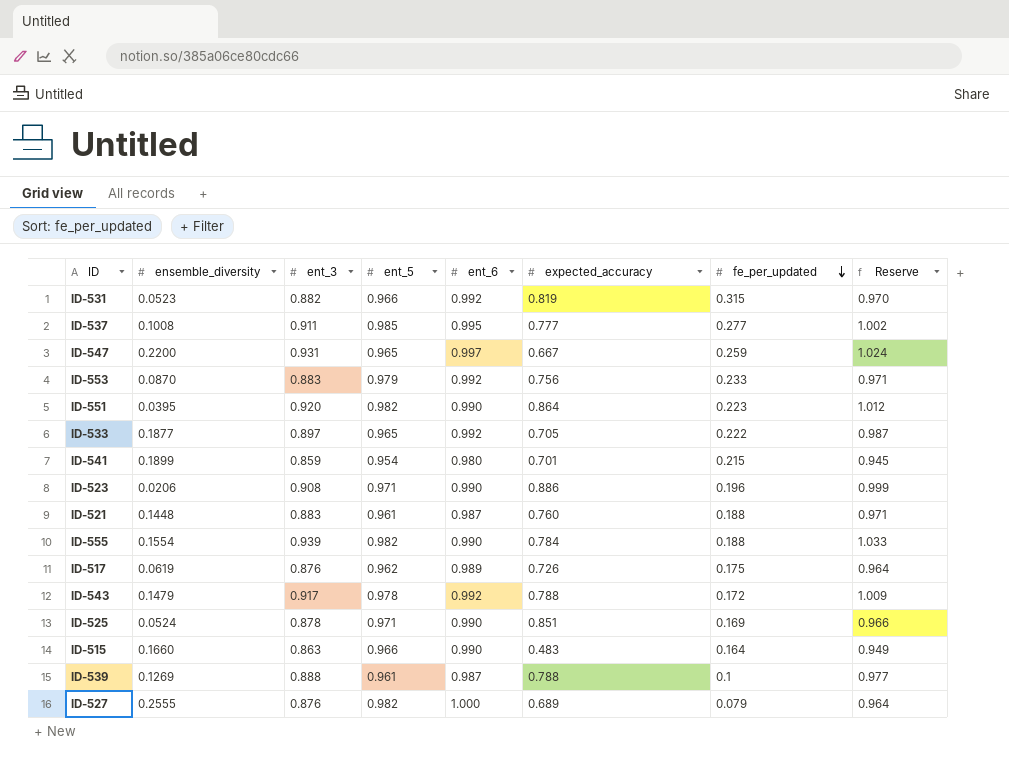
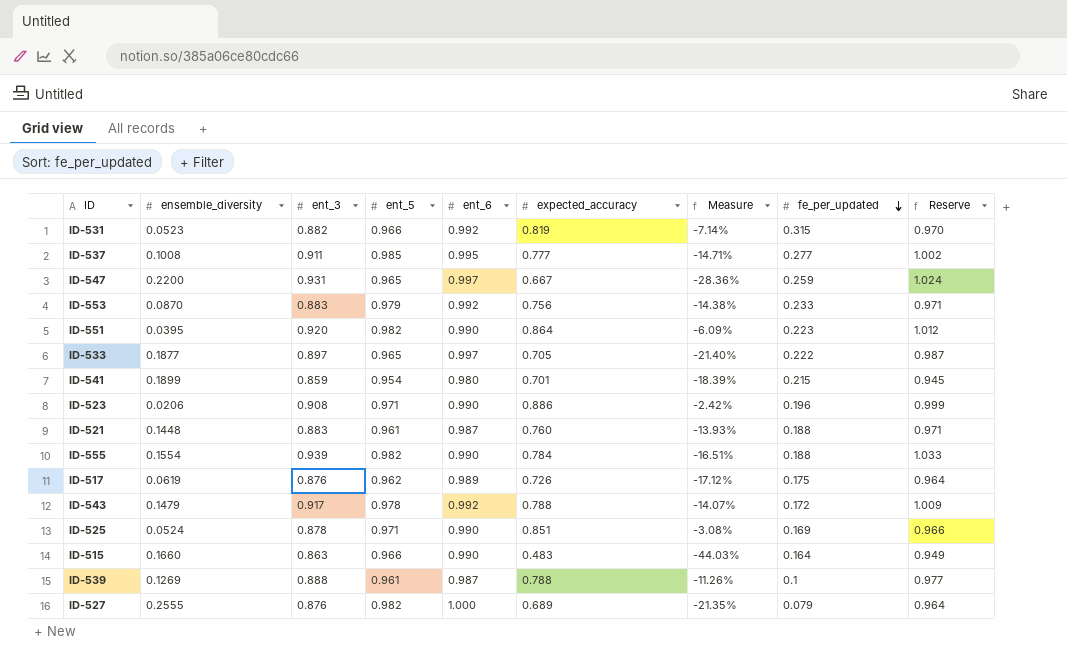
column Measure | formula: none -> ([expected_accuracy] - [ent_3]) / [ent_3]
ID-533 | ent_6: 0.992 -> 0.997

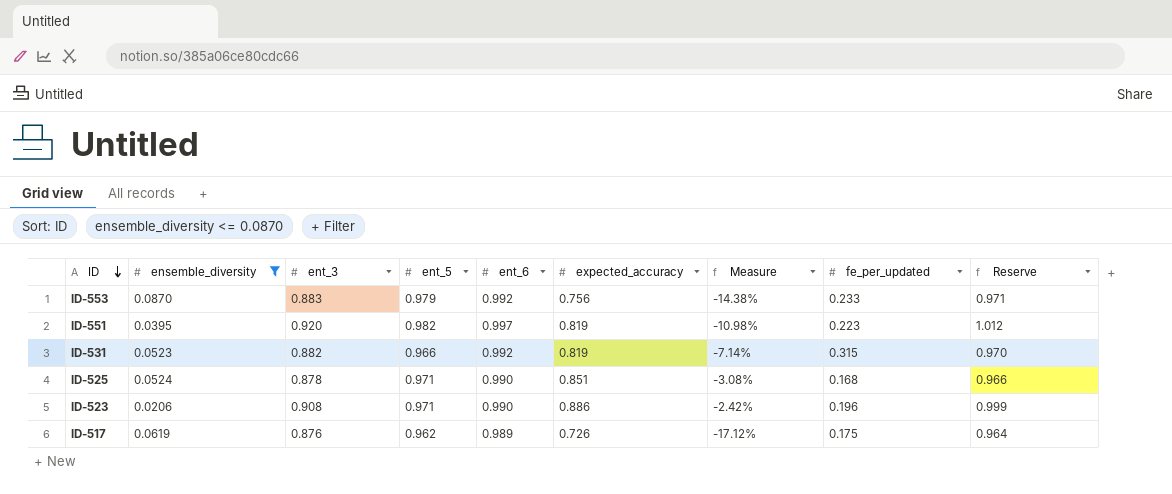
filter: none -> ensemble_diversity <= 0.0870
row order: fe_per_updated descending -> ID descending
ID-551 | ent_6: 0.990 -> 0.997
ID-551 | expected_accuracy: 0.864 -> 0.819
ID-551 | Measure: -6.09% -> -10.98%
ID-525 | fe_per_updated: 0.169 -> 0.168

